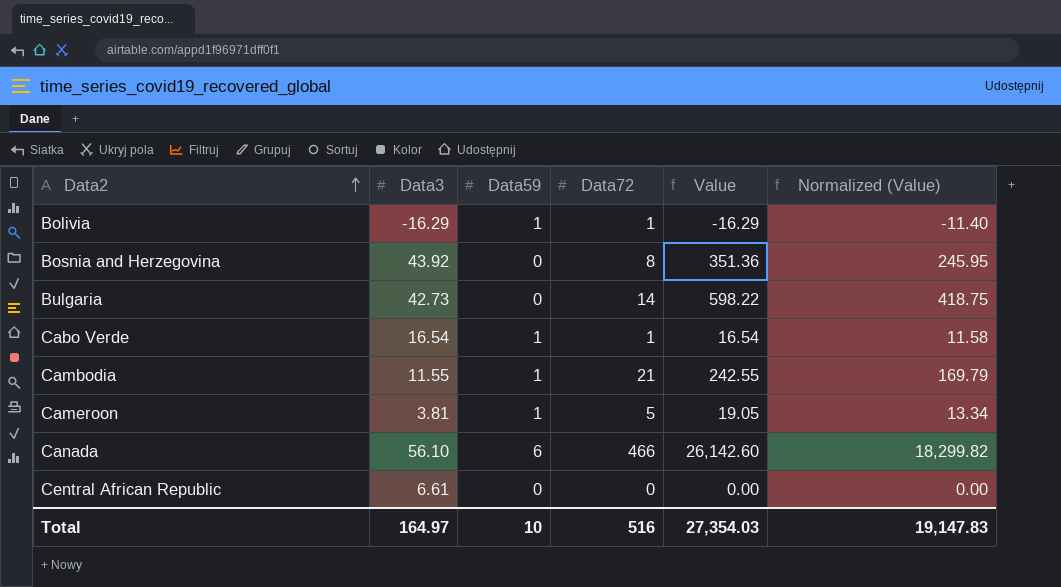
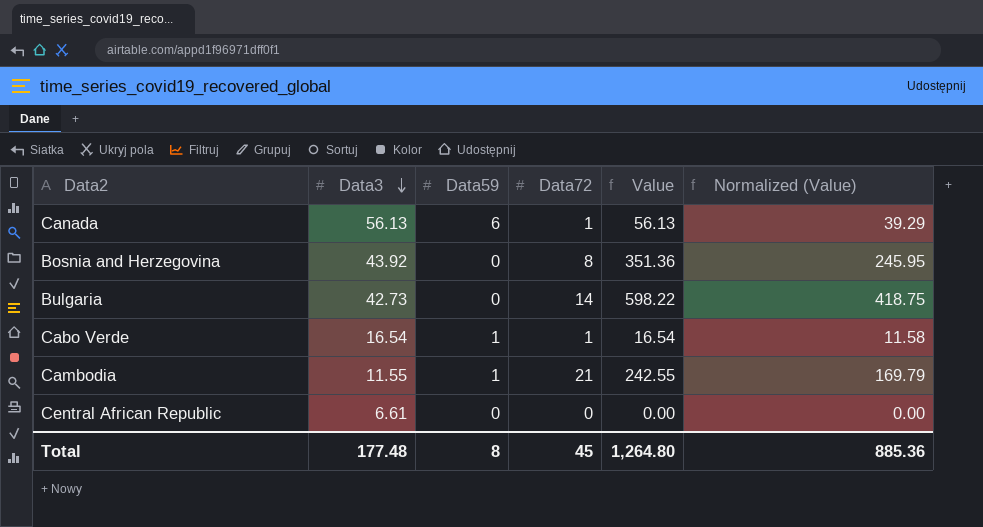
row order: Data2 ascending -> Data3 descending
row Bolivia: -16.29 | 1 | 1 | -16.29 | -11.40 -> none
row Cameroon: 3.81 | 1 | 5 | 19.05 | 13.34 -> none
Canada | Data3: 56.10 -> 56.13
Canada | Data72: 466 -> 1
Canada | Value: 26,142.60 -> 56.13
Canada | Normalized (Value): 18,299.82 -> 39.29
Total | Data3: 164.97 -> 177.48
Total | Data59: 10 -> 8
Total | Data72: 516 -> 45
Total | Value: 27,354.03 -> 1,264.80
Total | Normalized (Value): 19,147.83 -> 885.36

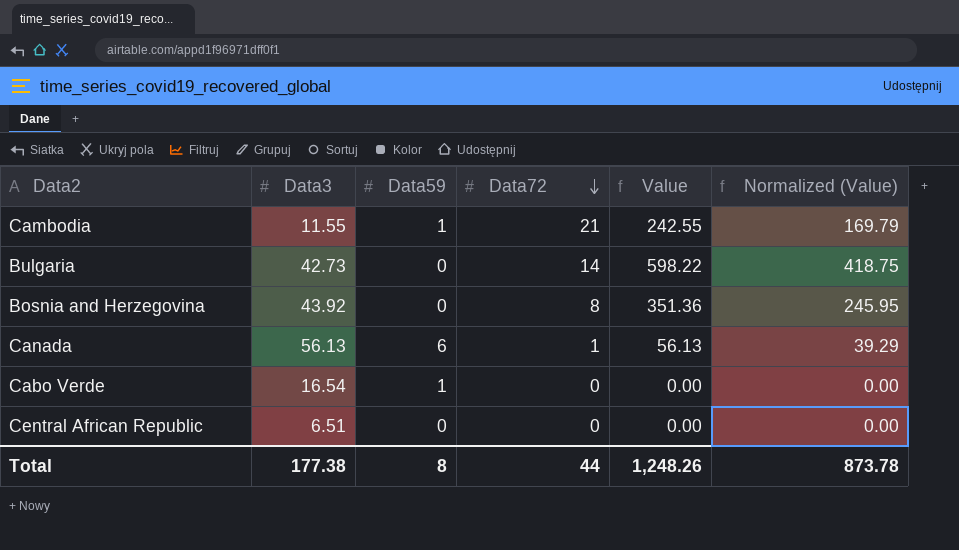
row order: Data3 descending -> Data72 descending
Cabo Verde | Data72: 1 -> 0
Cabo Verde | Value: 16.54 -> 0.00
Cabo Verde | Normalized (Value): 11.58 -> 0.00
Central African Republic | Data3: 6.61 -> 6.51
Total | Data3: 177.48 -> 177.38
Total | Data72: 45 -> 44
Total | Value: 1,264.80 -> 1,248.26
Total | Normalized (Value): 885.36 -> 873.78

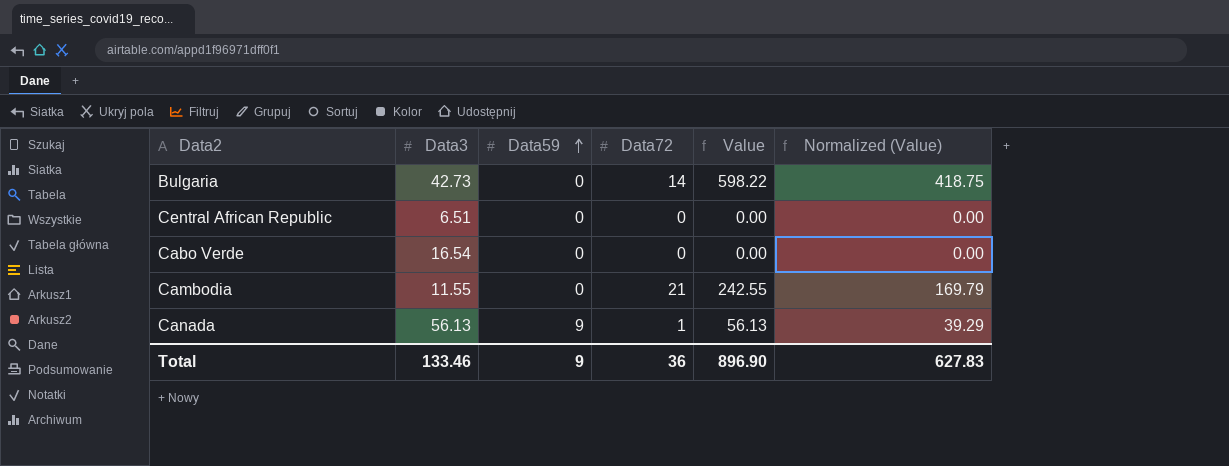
row order: Data72 descending -> Data59 ascending
row Bosnia and Herzegovina: 43.92 | 0 | 8 | 351.36 | 245.95 -> none
Cabo Verde | Data59: 1 -> 0
Cambodia | Data59: 1 -> 0
Canada | Data59: 6 -> 9
Total | Data3: 177.38 -> 133.46
Total | Data59: 8 -> 9
Total | Data72: 44 -> 36
Total | Value: 1,248.26 -> 896.90
Total | Normalized (Value): 873.78 -> 627.83

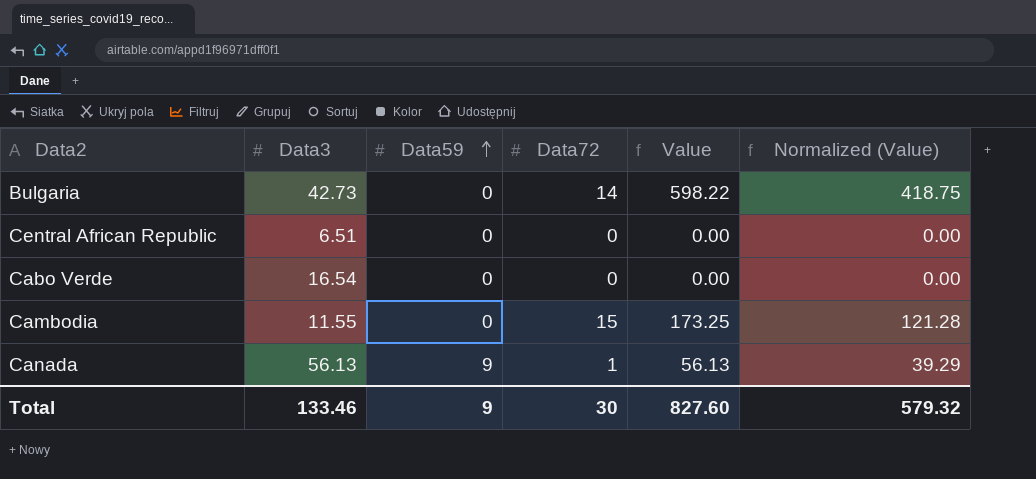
Cambodia | Data72: 21 -> 15
Cambodia | Value: 242.55 -> 173.25
Cambodia | Normalized (Value): 169.79 -> 121.28
Total | Data72: 36 -> 30
Total | Value: 896.90 -> 827.60
Total | Normalized (Value): 627.83 -> 579.32

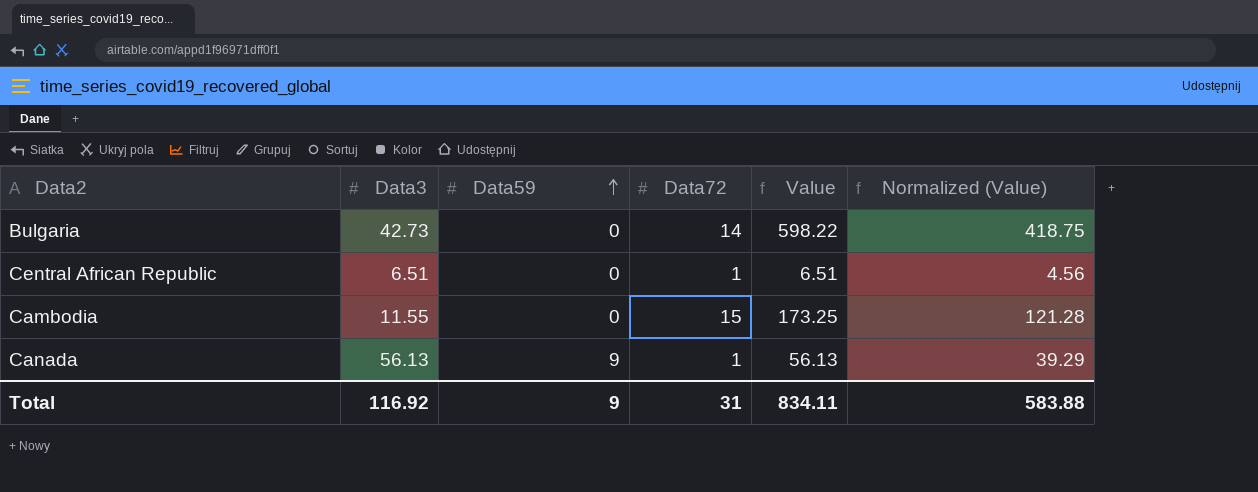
row Cabo Verde: 16.54 | 0 | 0 | 0.00 | 0.00 -> none
Central African Republic | Data72: 0 -> 1
Central African Republic | Value: 0.00 -> 6.51
Central African Republic | Normalized (Value): 0.00 -> 4.56
Total | Data3: 133.46 -> 116.92
Total | Data72: 30 -> 31
Total | Value: 827.60 -> 834.11
Total | Normalized (Value): 579.32 -> 583.88

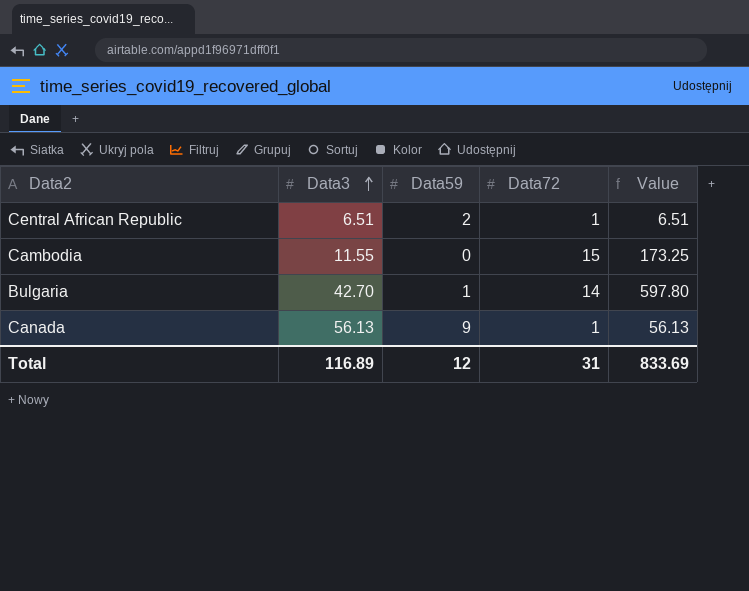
row order: Data59 ascending -> Data3 ascending
column Normalized (Value) | formula: [Value] * 0.7 -> none
Central African Republic | Data59: 0 -> 2
Bulgaria | Data3: 42.73 -> 42.70
Bulgaria | Data59: 0 -> 1
Bulgaria | Value: 598.22 -> 597.80
Total | Data3: 116.92 -> 116.89
Total | Data59: 9 -> 12
Total | Value: 834.11 -> 833.69

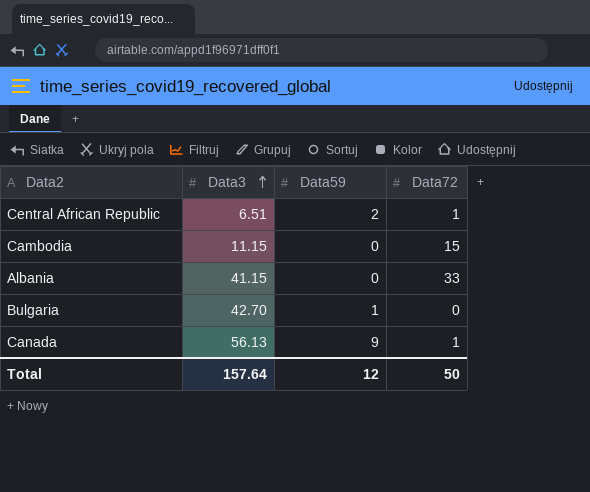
column Value | formula: [Data3] * [Data72] -> none
Cambodia | Data3: 11.55 -> 11.15
row Albania: none -> 41.15 | 0 | 33
Bulgaria | Data72: 14 -> 0
Total | Data3: 116.89 -> 157.64
Total | Data72: 31 -> 50

